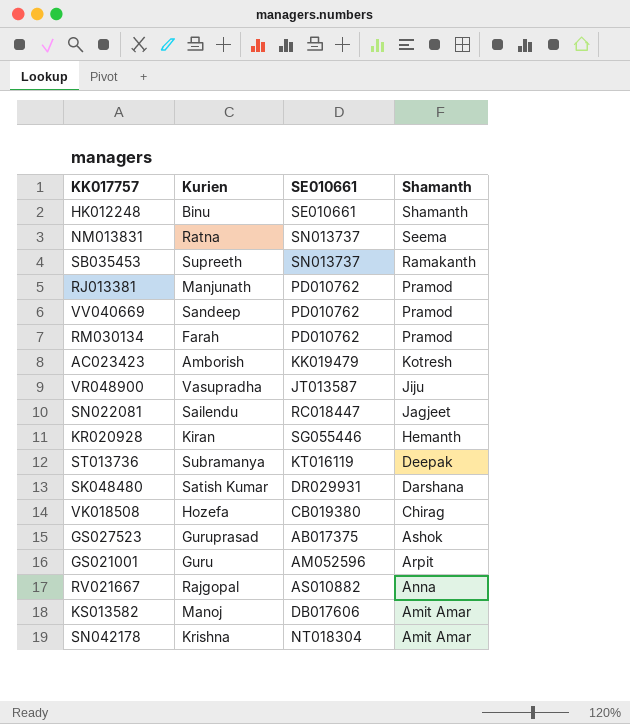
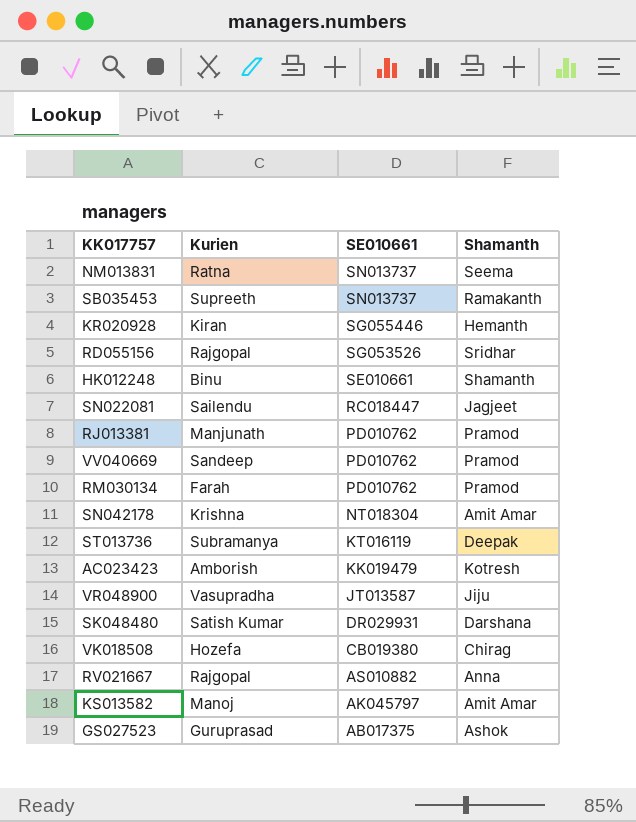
row order: Shamanth descending -> SE010661 descending
row GS021001: Guru | AM052596 | Arpit -> none
row RD055156: none -> Rajgopal | SG053526 | Sridhar
KS013582 | SE010661: DB017606 -> AK045797

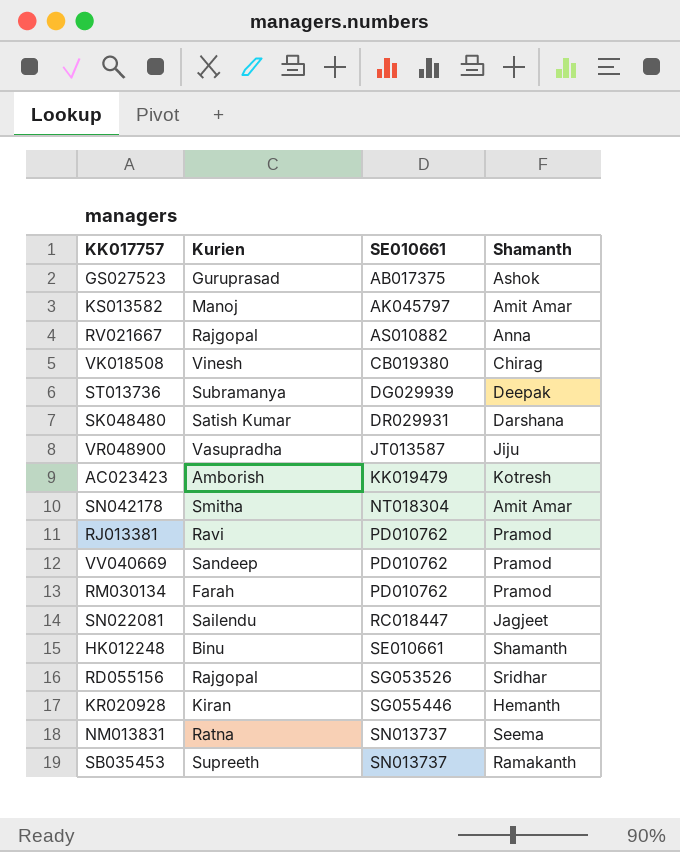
row order: SE010661 descending -> SE010661 ascending
VK018508 | Kurien: Hozefa -> Vinesh
ST013736 | SE010661: KT016119 -> DG029939
SN042178 | Kurien: Krishna -> Smitha
RJ013381 | Kurien: Manjunath -> Ravi

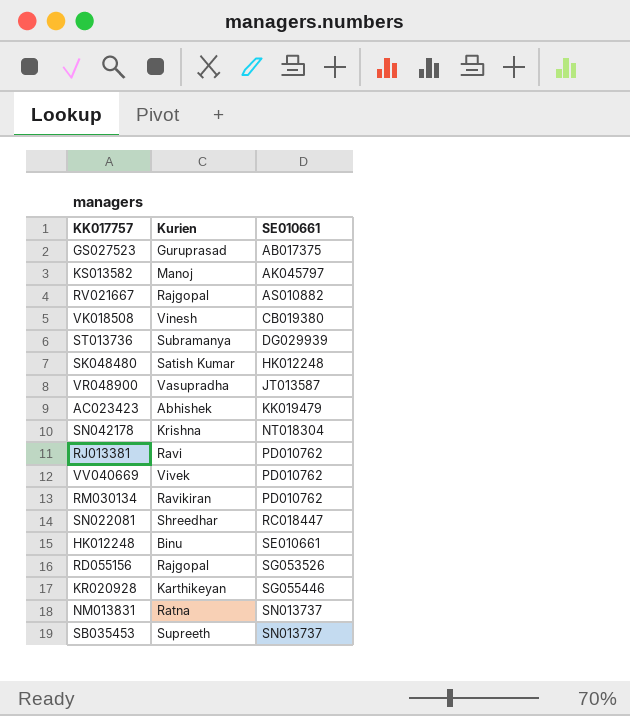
column Shamanth | position: 4 -> none
SK048480 | SE010661: DR029931 -> HK012248
AC023423 | Kurien: Amborish -> Abhishek
SN042178 | Kurien: Smitha -> Krishna
VV040669 | Kurien: Sandeep -> Vivek
RM030134 | Kurien: Farah -> Ravikiran
SN022081 | Kurien: Sailendu -> Shreedhar
KR020928 | Kurien: Kiran -> Karthikeyan

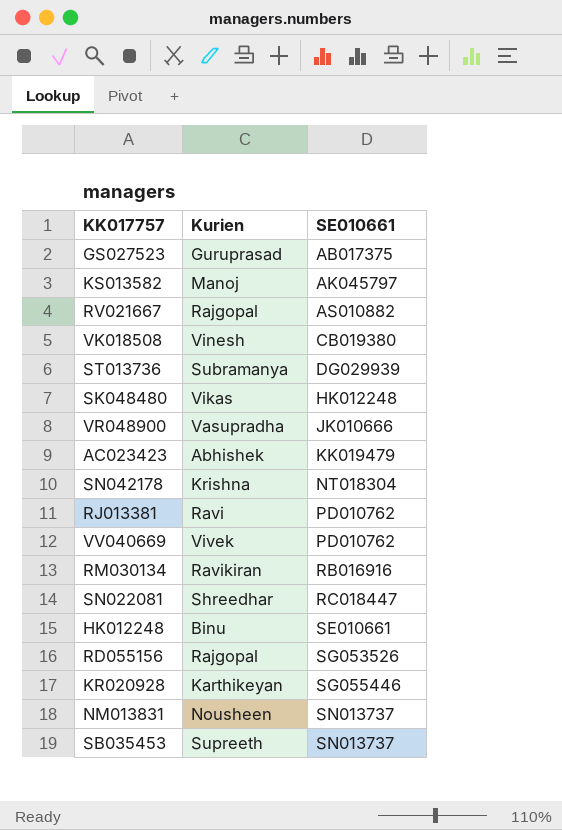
SK048480 | Kurien: Satish Kumar -> Vikas
VR048900 | SE010661: JT013587 -> JK010666
RM030134 | SE010661: PD010762 -> RB016916
NM013831 | Kurien: Ratna -> Nousheen

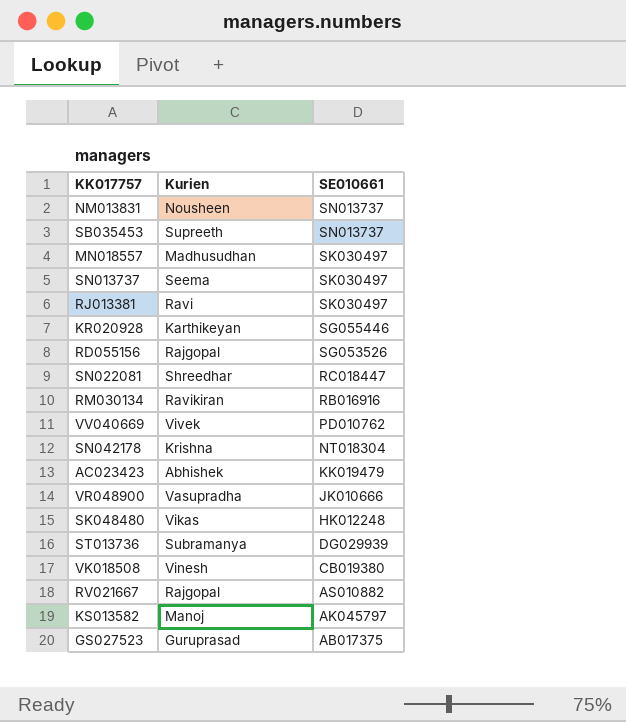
row order: SE010661 ascending -> SE010661 descending
row HK012248: Binu | SE010661 -> none
row MN018557: none -> Madhusudhan | SK030497
row SN013737: none -> Seema | SK030497
RJ013381 | SE010661: PD010762 -> SK030497

